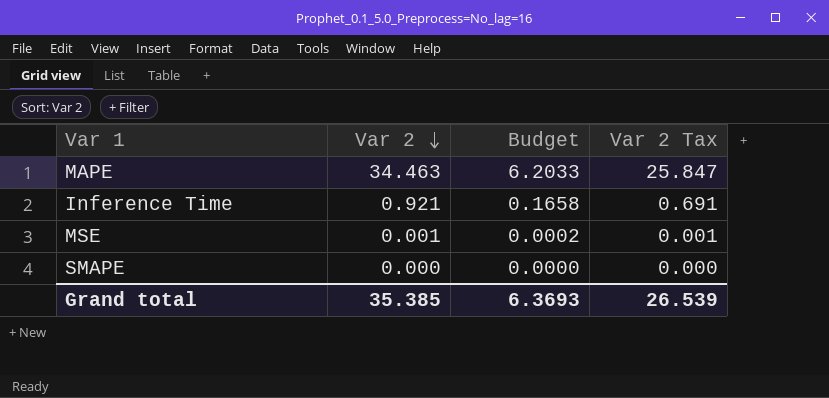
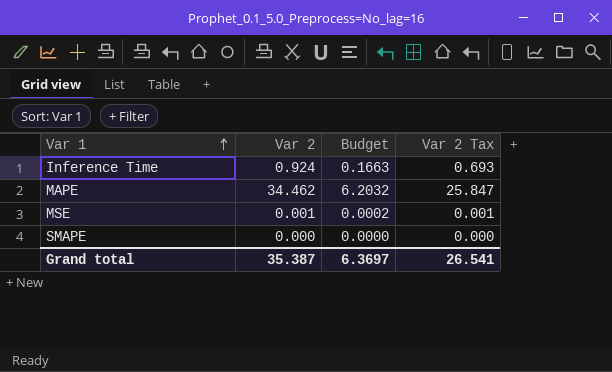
row order: Var 2 descending -> Var 1 ascending
Inference Time | Var 2: 0.921 -> 0.924
Inference Time | Budget: 0.1658 -> 0.1663
Inference Time | Var 2 Tax: 0.691 -> 0.693
MAPE | Var 2: 34.463 -> 34.462
MAPE | Budget: 6.2033 -> 6.2032
Grand total | Var 2: 35.385 -> 35.387
Grand total | Budget: 6.3693 -> 6.3697
Grand total | Var 2 Tax: 26.539 -> 26.541

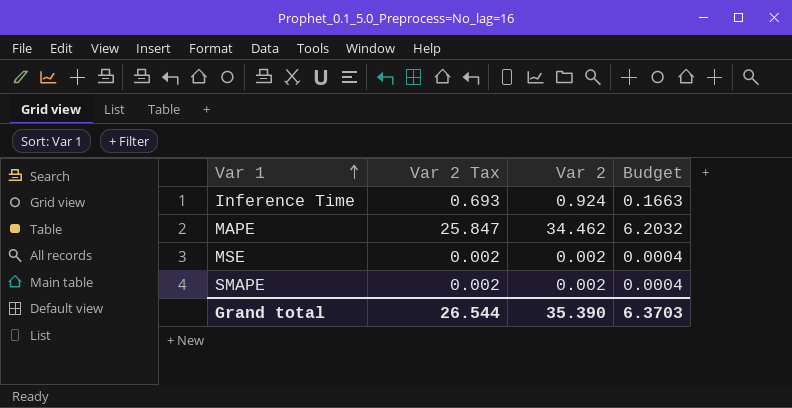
column Var 2 Tax | position: 4 -> 2
MSE | Var 2 Tax: 0.001 -> 0.002
MSE | Var 2: 0.001 -> 0.002
MSE | Budget: 0.0002 -> 0.0004
SMAPE | Var 2 Tax: 0.000 -> 0.002
SMAPE | Var 2: 0.000 -> 0.002
SMAPE | Budget: 0.0000 -> 0.0004
Grand total | Var 2 Tax: 26.541 -> 26.544
Grand total | Var 2: 35.387 -> 35.390
Grand total | Budget: 6.3697 -> 6.3703

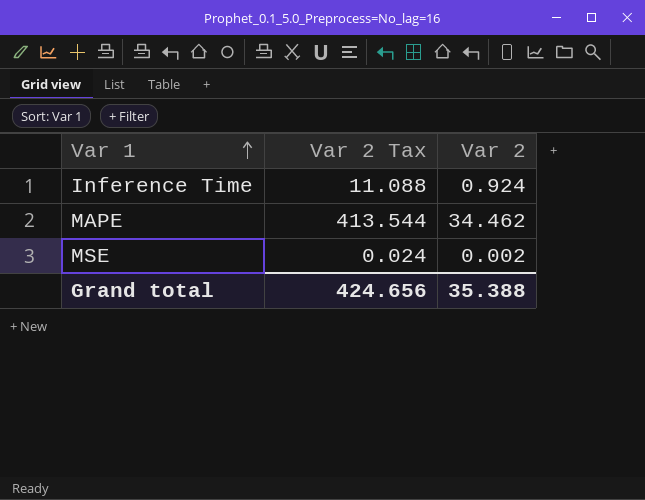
column Budget | formula: [Var 2] * 0.18 -> none
column Var 2 Tax | formula: [Var 2] * 0.75 -> [Var 2] * 12
row SMAPE: 0.002 | 0.002 | 0.0004 -> none
Grand total | Var 2 Tax: 26.544 -> 424.656
Grand total | Var 2: 35.390 -> 35.388

